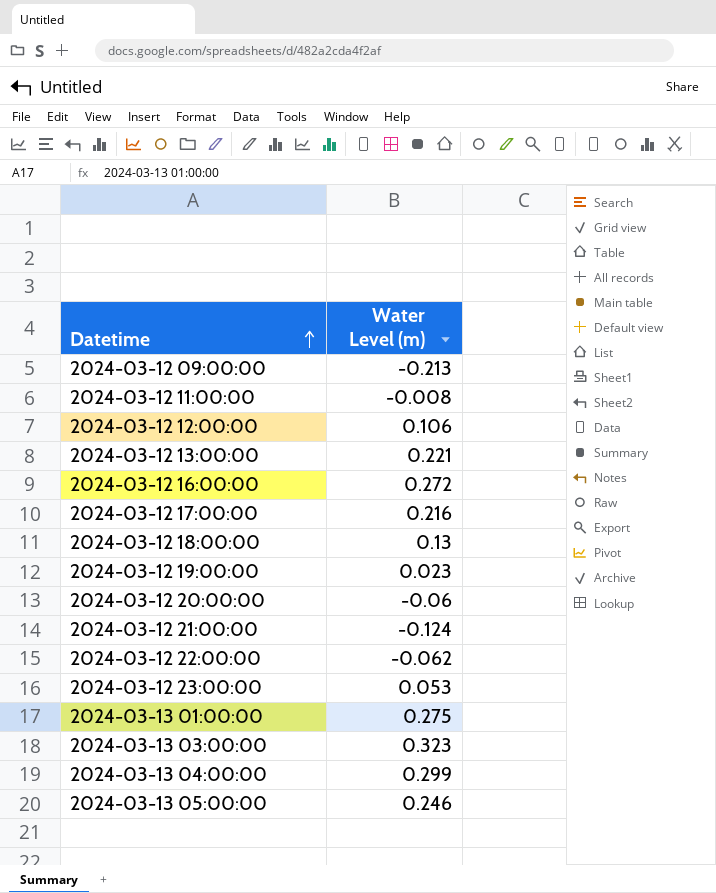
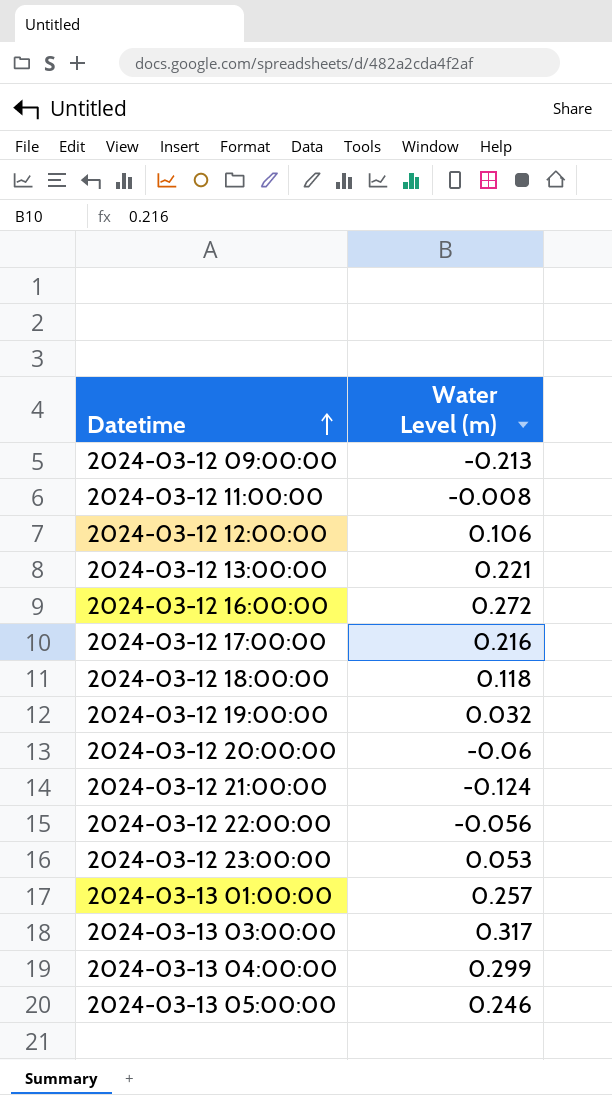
2024-03-12 18:00:00 | Water Level (m): 0.13 -> 0.118
2024-03-12 19:00:00 | Water Level (m): 0.023 -> 0.032
2024-03-12 22:00:00 | Water Level (m): -0.062 -> -0.056
2024-03-13 01:00:00 | Water Level (m): 0.275 -> 0.257
2024-03-13 03:00:00 | Water Level (m): 0.323 -> 0.317

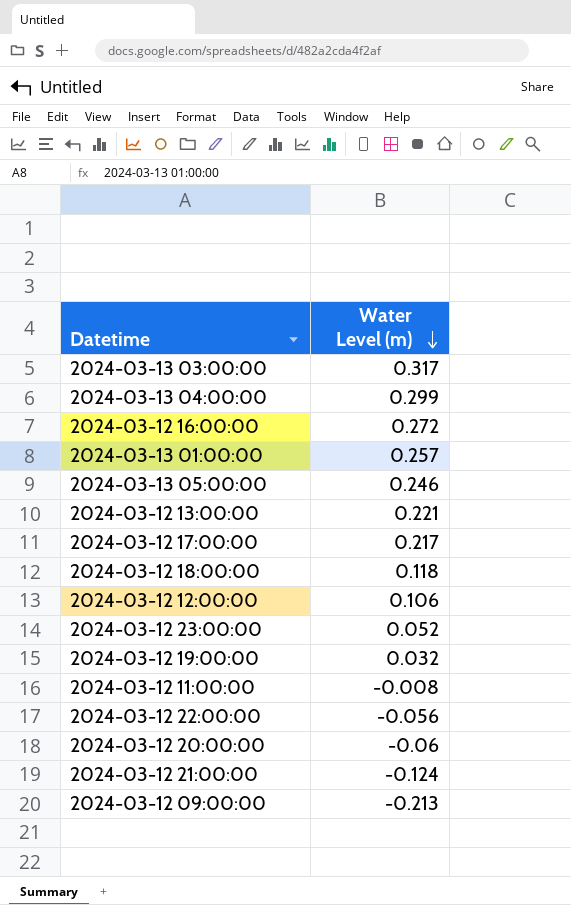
row order: Datetime ascending -> Water Level (m) descending
2024-03-12 17:00:00 | Water Level (m): 0.216 -> 0.217
2024-03-12 23:00:00 | Water Level (m): 0.053 -> 0.052

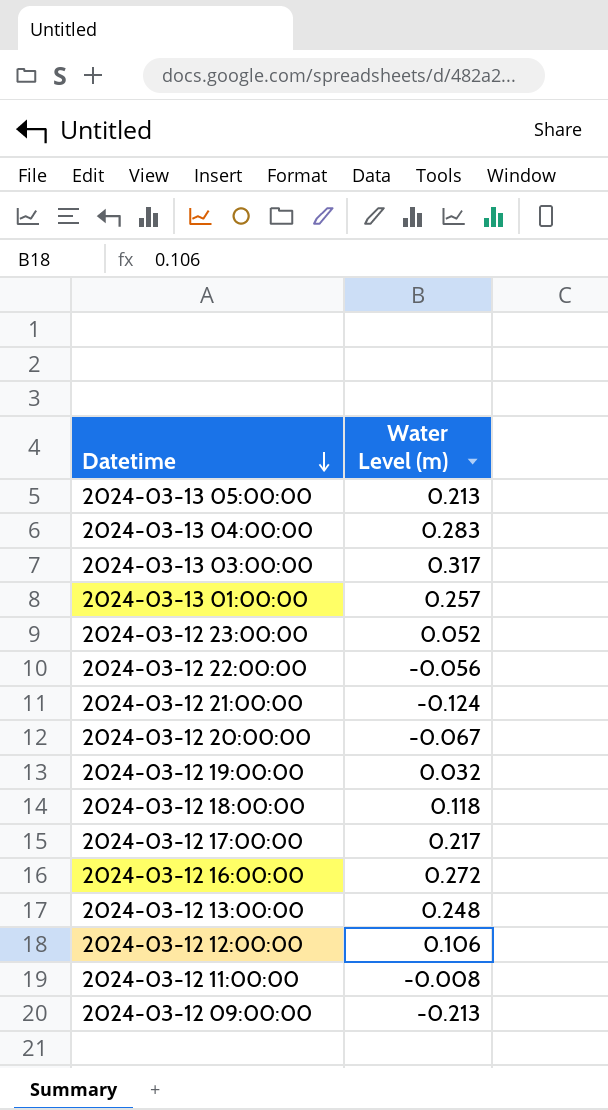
row order: Water Level (m) descending -> Datetime descending
2024-03-13 05:00:00 | Water Level (m): 0.246 -> 0.213
2024-03-13 04:00:00 | Water Level (m): 0.299 -> 0.283
2024-03-12 20:00:00 | Water Level (m): -0.06 -> -0.067
2024-03-12 13:00:00 | Water Level (m): 0.221 -> 0.248

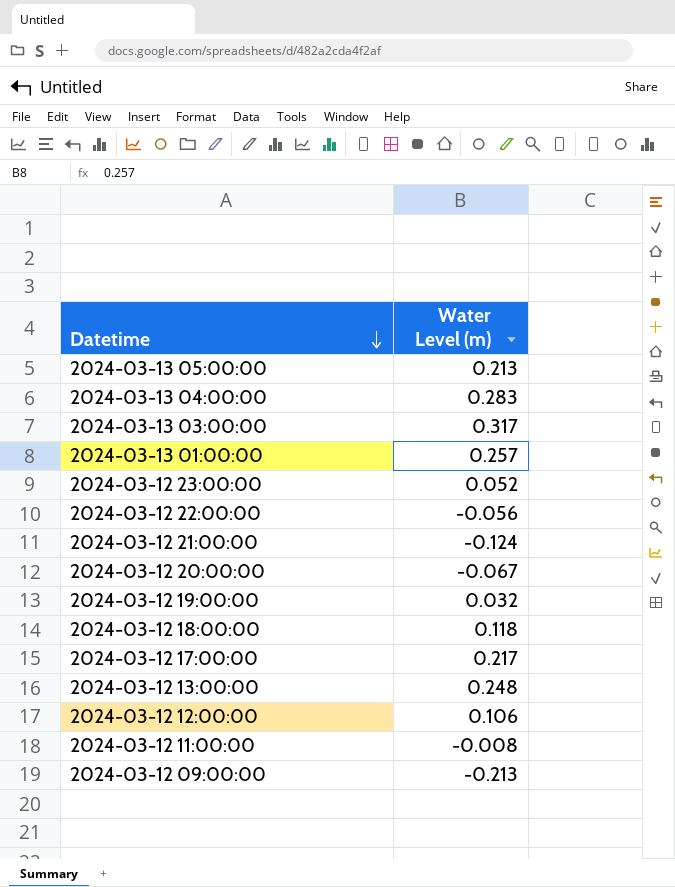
row 2024-03-12 16:00:00: 0.272 -> none

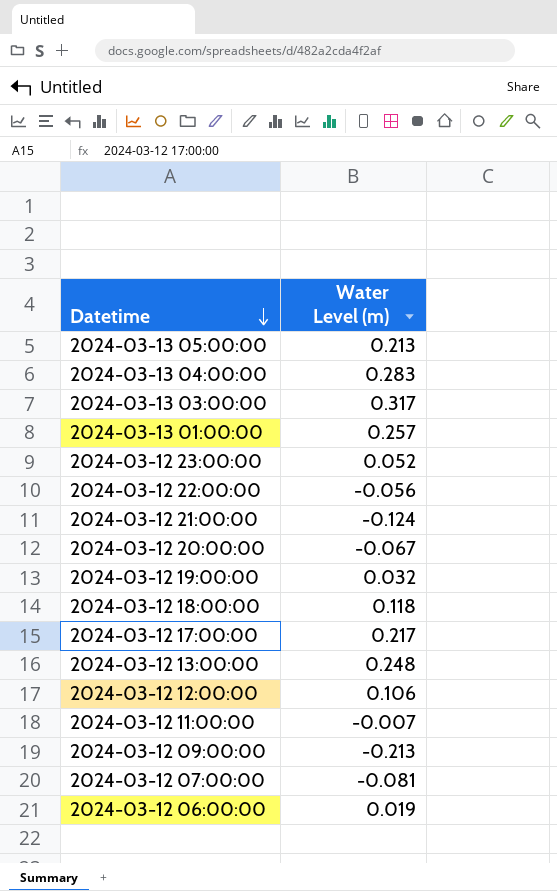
2024-03-12 11:00:00 | Water Level (m): -0.008 -> -0.007
row 2024-03-12 07:00:00: none -> -0.081
row 2024-03-12 06:00:00: none -> 0.019

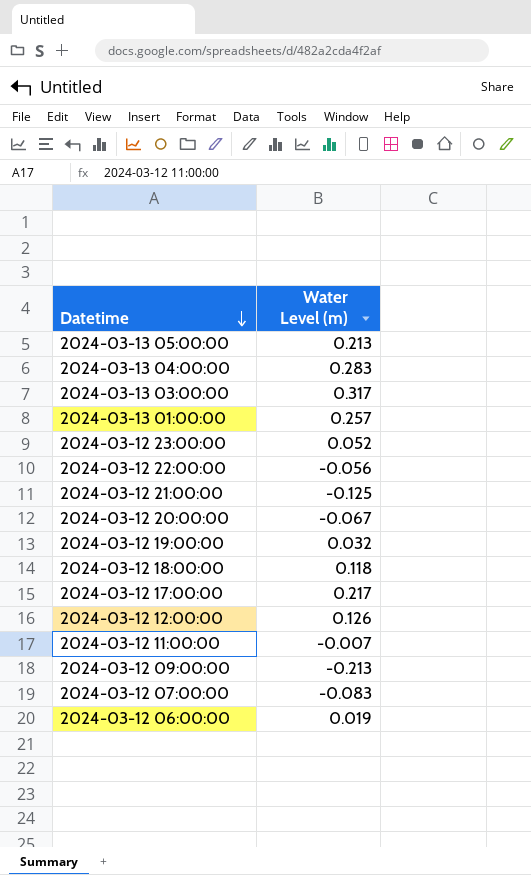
row 2024-03-12 13:00:00: 0.248 -> none
2024-03-12 21:00:00 | Water Level (m): -0.124 -> -0.125
2024-03-12 12:00:00 | Water Level (m): 0.106 -> 0.126
2024-03-12 07:00:00 | Water Level (m): -0.081 -> -0.083

